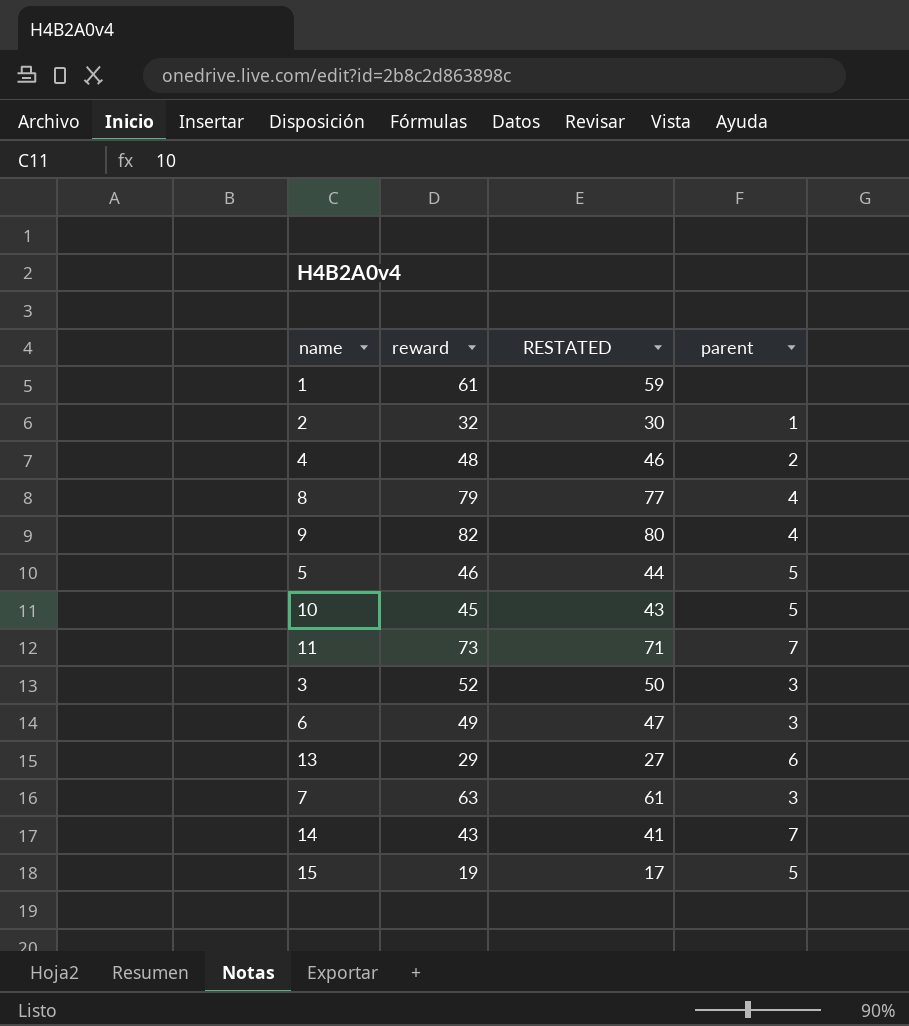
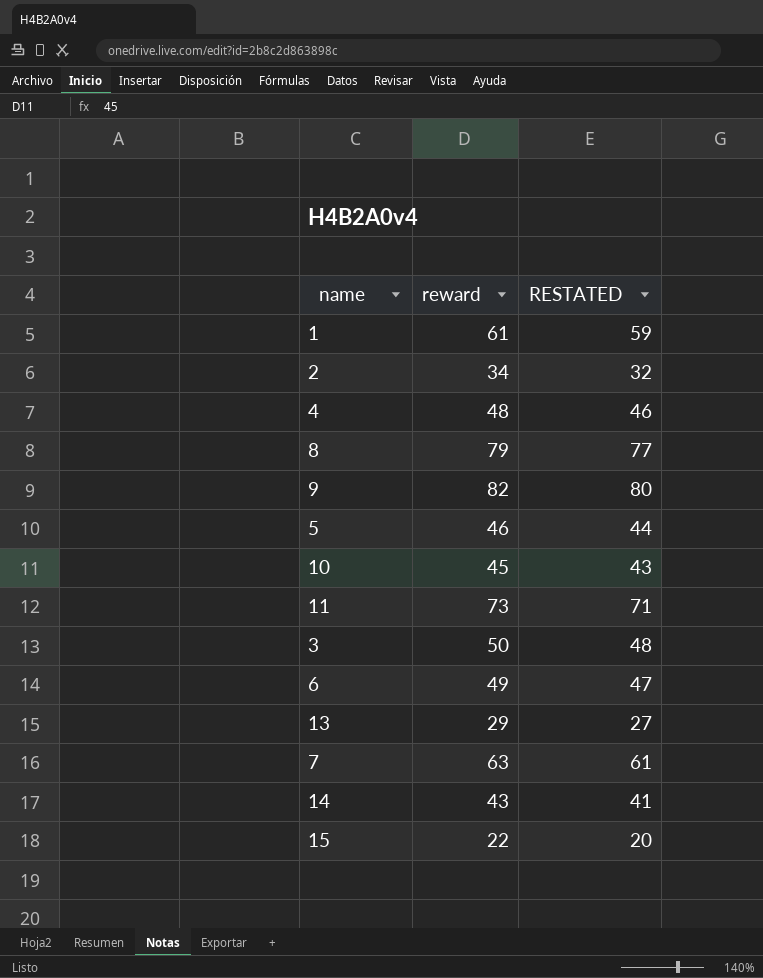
column parent | position: 4 -> none
2 | reward: 32 -> 34
2 | RESTATED: 30 -> 32
3 | reward: 52 -> 50
3 | RESTATED: 50 -> 48
15 | reward: 19 -> 22
15 | RESTATED: 17 -> 20

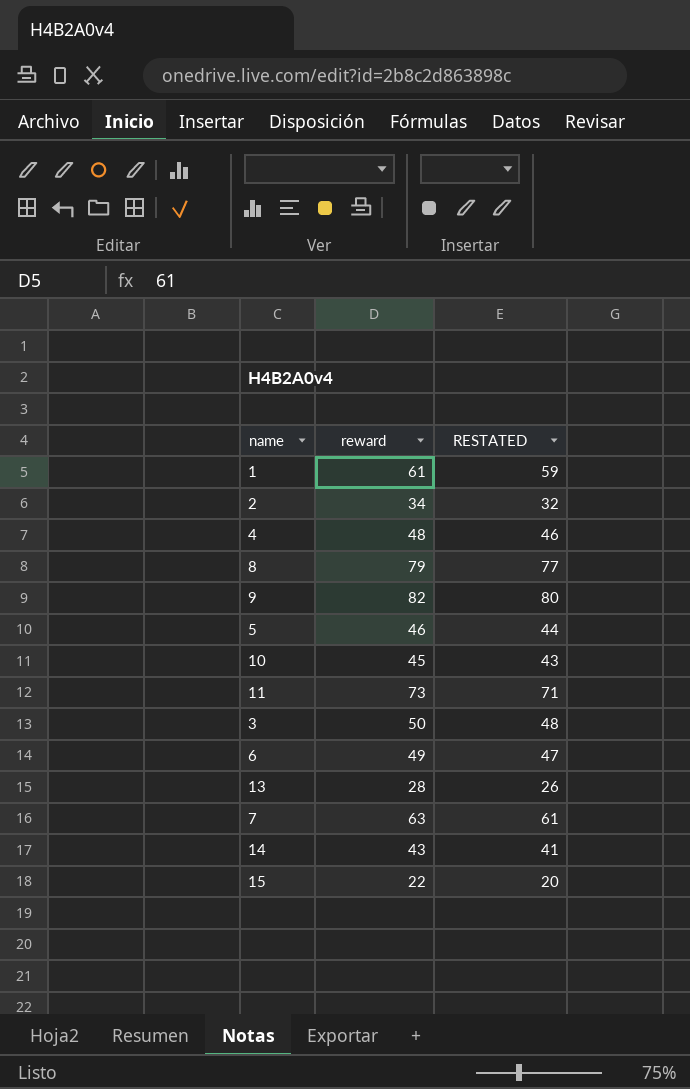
13 | reward: 29 -> 28
13 | RESTATED: 27 -> 26

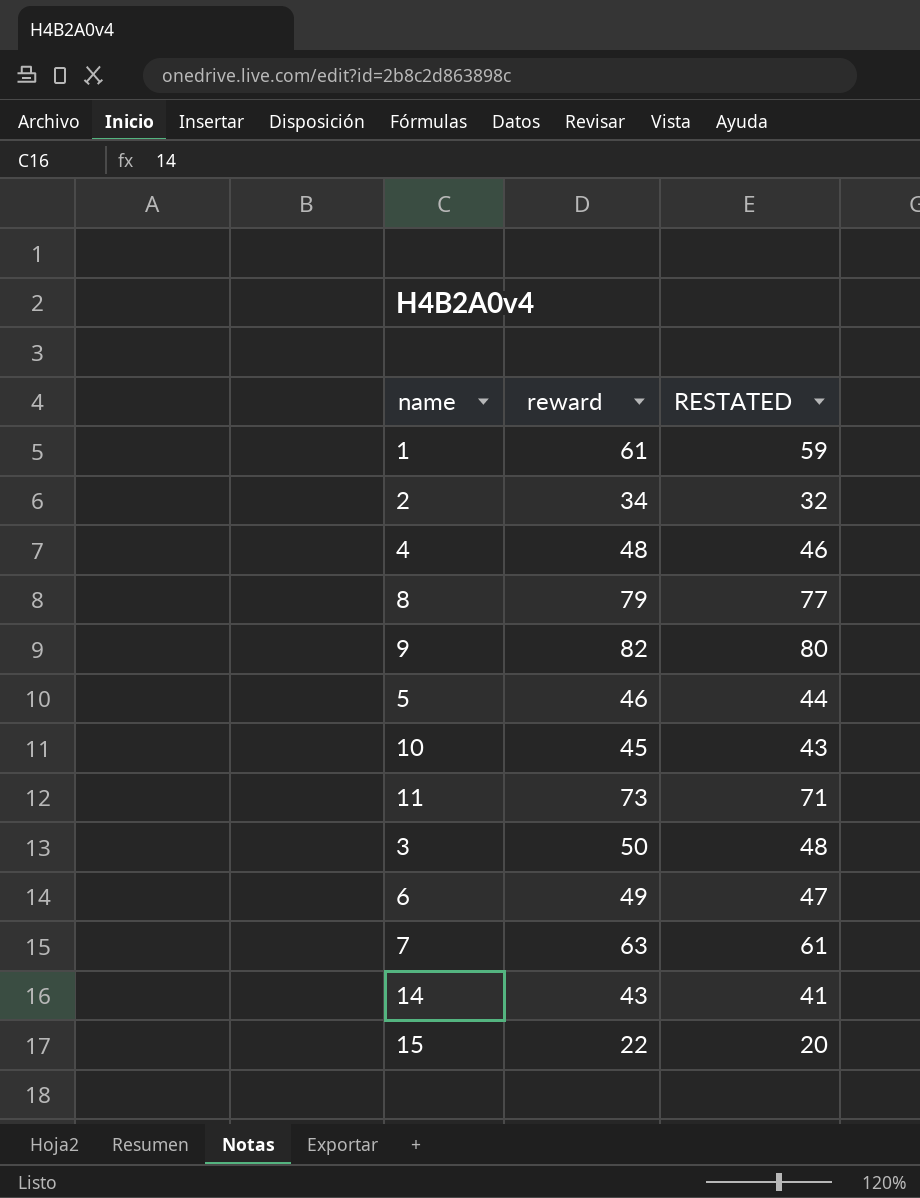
row 13: 28 | 26 -> none

